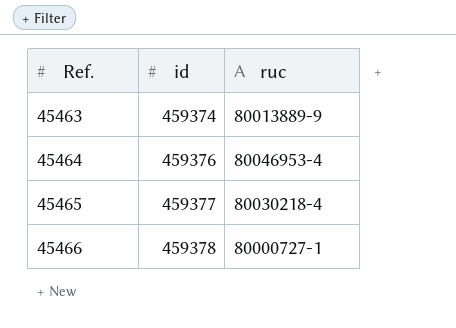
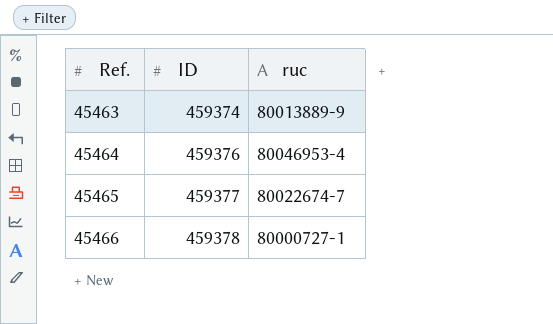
column name: id -> ID
45465 | ruc: 80030218-4 -> 80022674-7

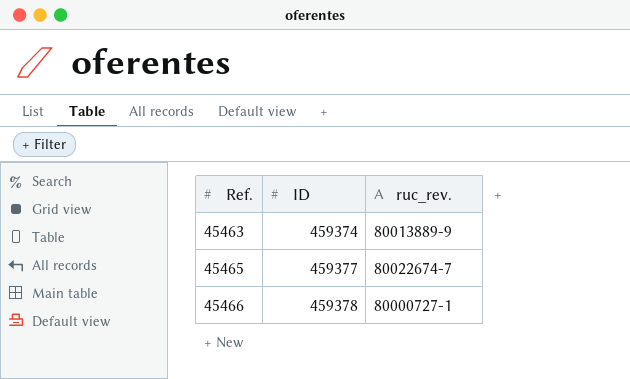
column name: ruc -> ruc_rev.
row 45464: 459376 | 80046953-4 -> none

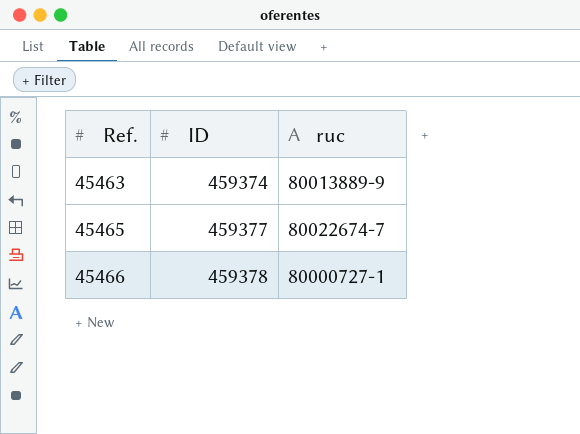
column name: ruc_rev. -> ruc

